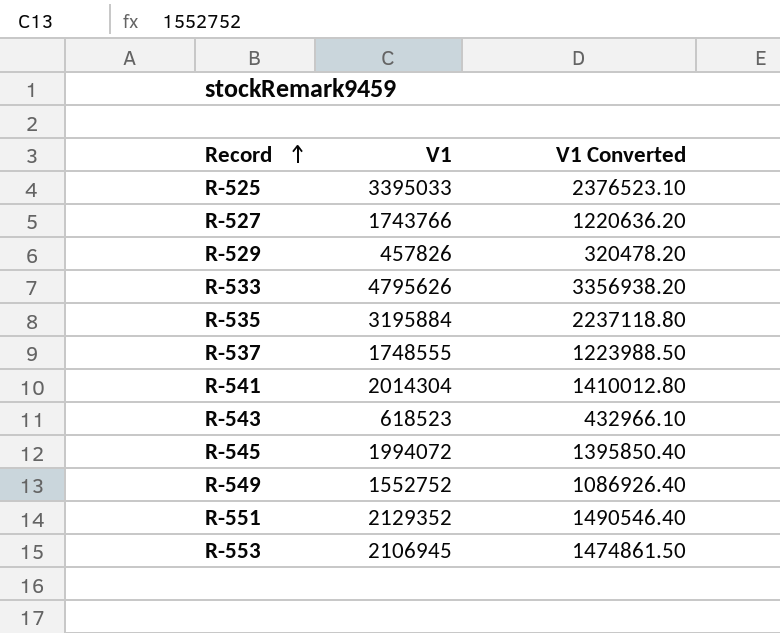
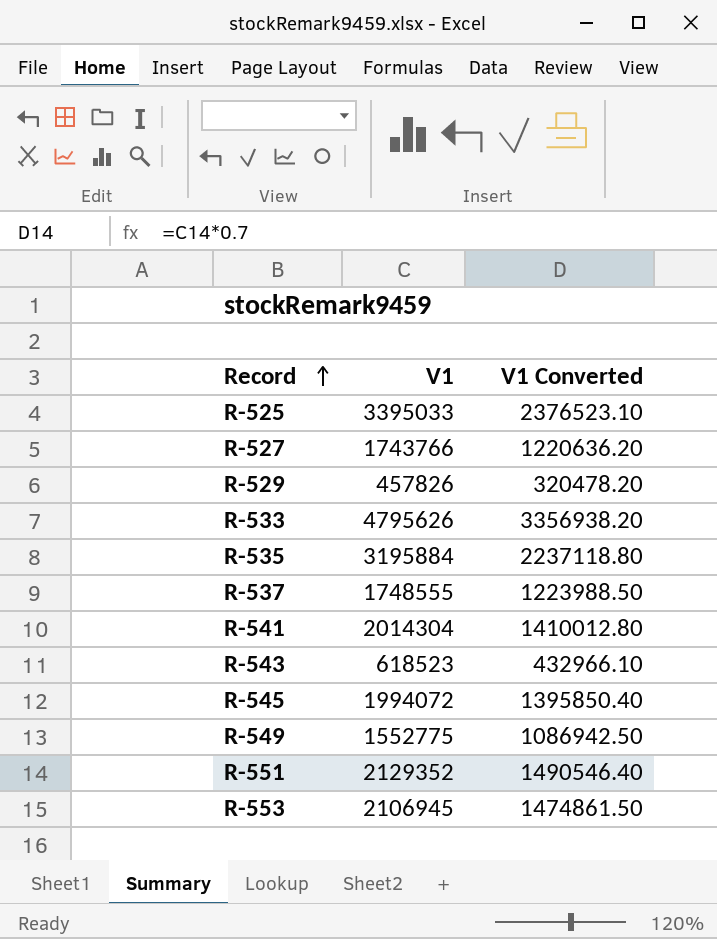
R-549 | V1: 1552752 -> 1552775
R-549 | V1 Converted: 1086926.40 -> 1086942.50

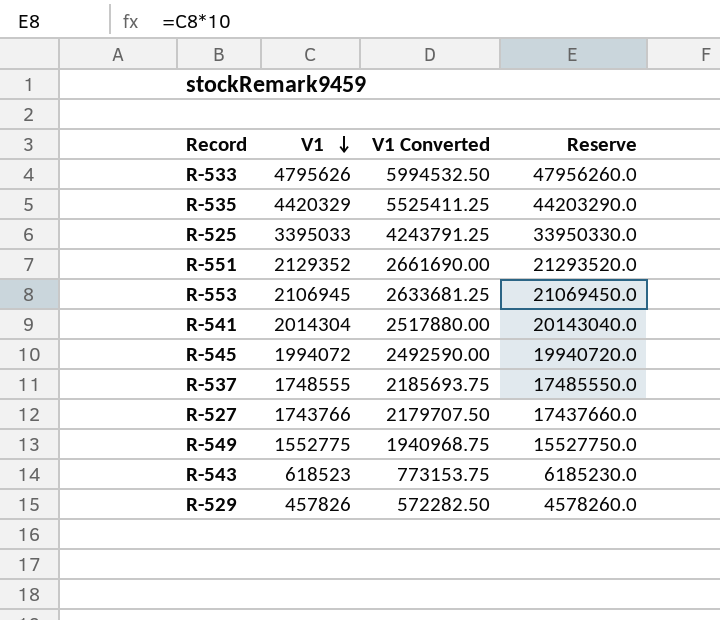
row order: Record ascending -> V1 descending
column V1 Converted | formula: [V1] * 0.7 -> [V1] * 1.25
column Reserve | formula: none -> [V1] * 10
R-535 | V1: 3195884 -> 4420329

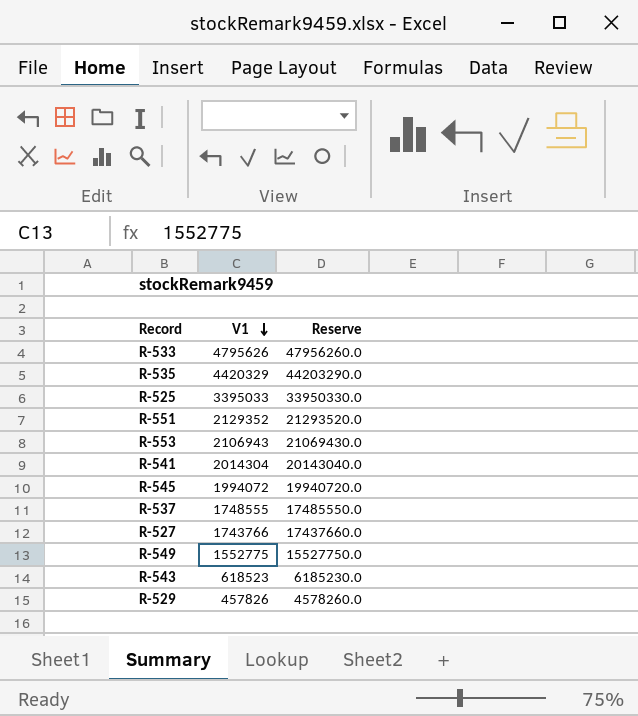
column V1 Converted | formula: [V1] * 1.25 -> none
R-553 | V1: 2106945 -> 2106943
R-553 | Reserve: 21069450.0 -> 21069430.0

